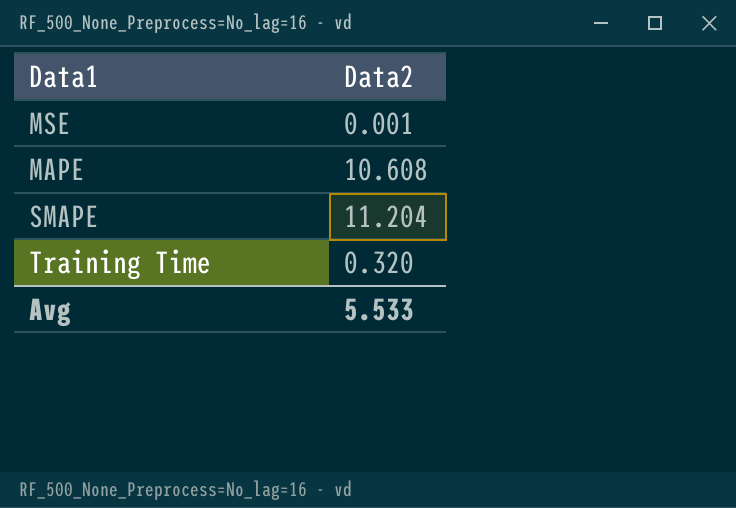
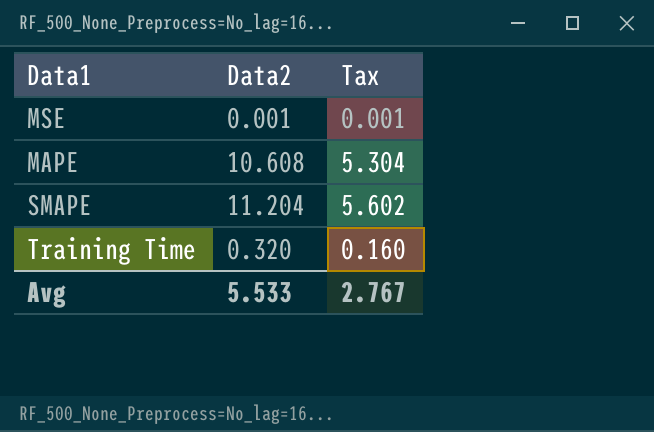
column Tax | formula: none -> [Data2] * 0.5

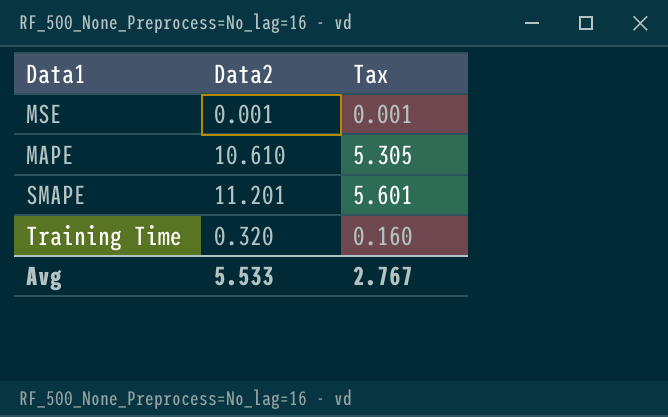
MAPE | Data2: 10.608 -> 10.610
MAPE | Tax: 5.304 -> 5.305
SMAPE | Data2: 11.204 -> 11.201
SMAPE | Tax: 5.602 -> 5.601

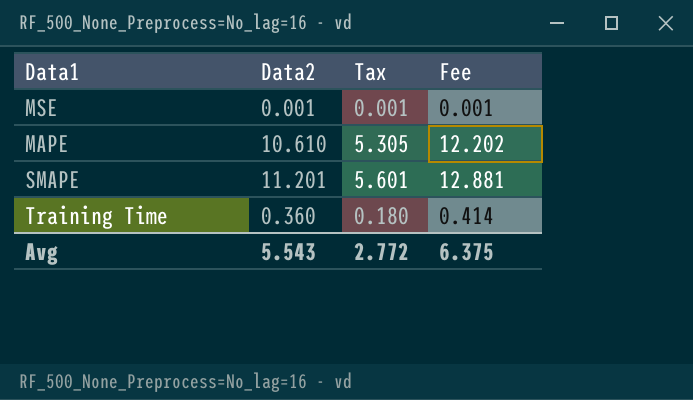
column Fee | formula: none -> [Data2] * 1.15
Training Time | Data2: 0.320 -> 0.360
Training Time | Tax: 0.160 -> 0.180
Avg | Data2: 5.533 -> 5.543
Avg | Tax: 2.767 -> 2.772

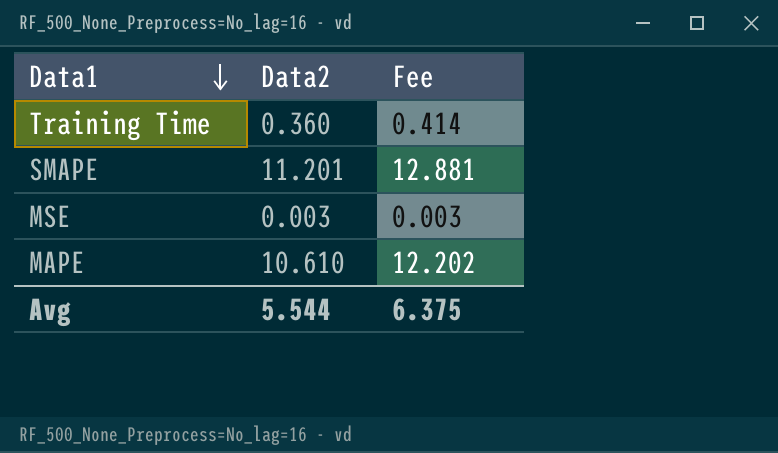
row order: none -> Data1 descending
column Tax | formula: [Data2] * 0.5 -> none
MSE | Data2: 0.001 -> 0.003
MSE | Fee: 0.001 -> 0.003
Avg | Data2: 5.543 -> 5.544

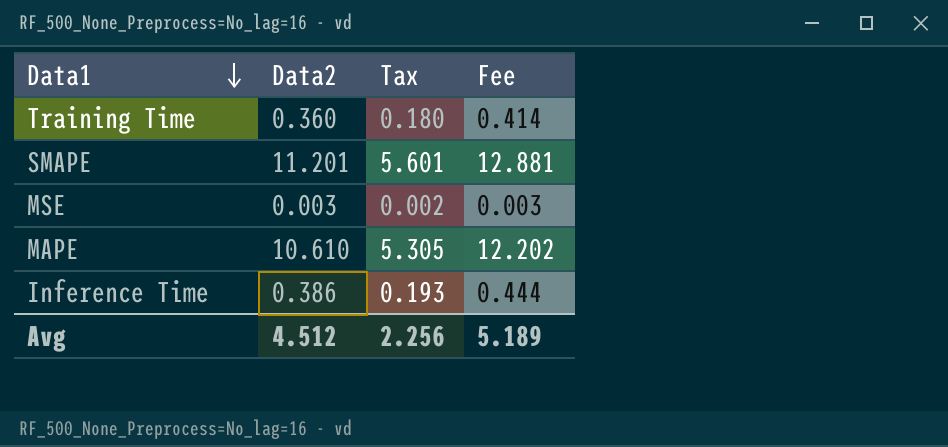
column Tax | formula: none -> [Data2] * 0.5
row Inference Time: none -> 0.386 | 0.193 | 0.444
Avg | Data2: 5.544 -> 4.512
Avg | Fee: 6.375 -> 5.189

